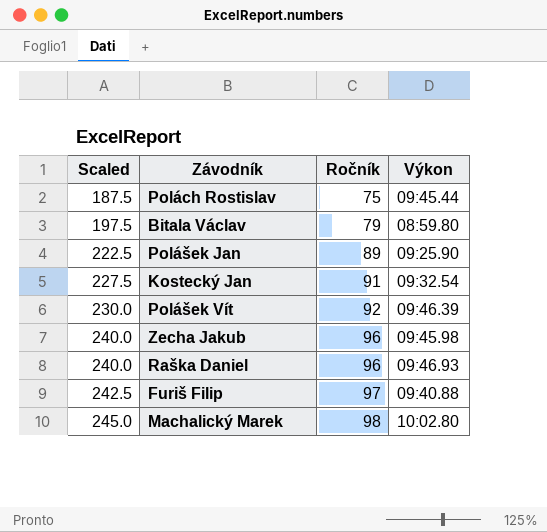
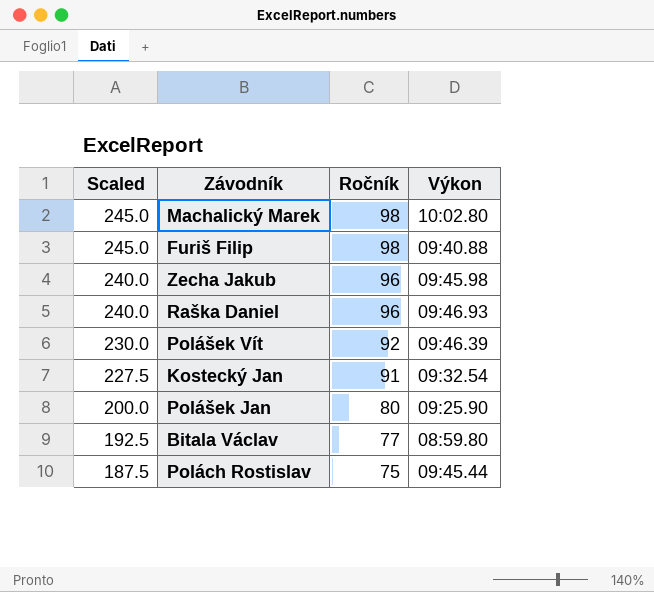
row order: Scaled ascending -> Scaled descending
Furiš Filip | Scaled: 242.5 -> 245.0
Furiš Filip | Ročník: 97 -> 98
Polášek Jan | Scaled: 222.5 -> 200.0
Polášek Jan | Ročník: 89 -> 80
Bitala Václav | Scaled: 197.5 -> 192.5
Bitala Václav | Ročník: 79 -> 77

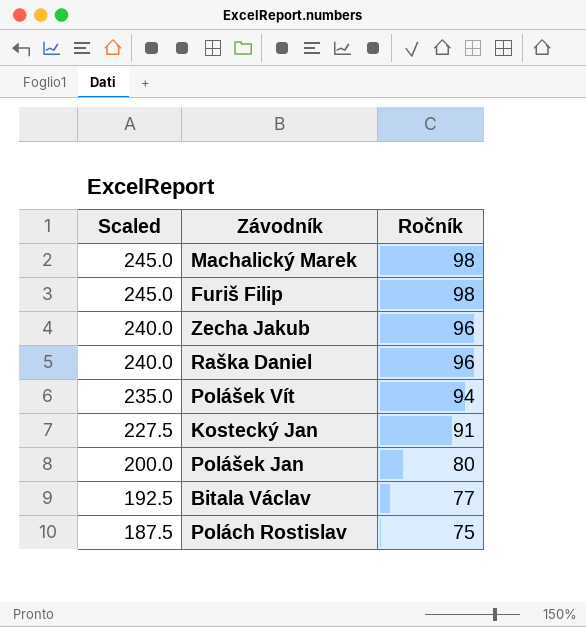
column Výkon | position: 4 -> none
Polášek Vít | Scaled: 230.0 -> 235.0
Polášek Vít | Ročník: 92 -> 94

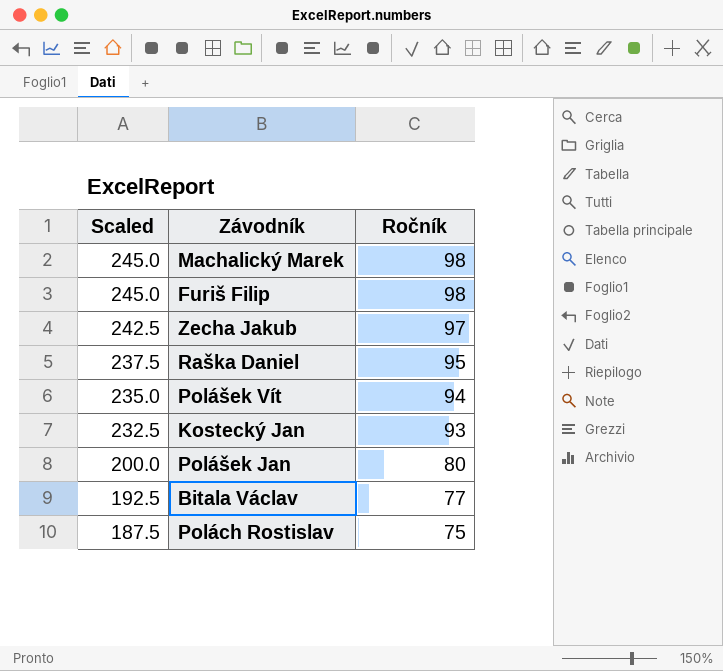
Zecha Jakub | Scaled: 240.0 -> 242.5
Zecha Jakub | Ročník: 96 -> 97
Raška Daniel | Scaled: 240.0 -> 237.5
Raška Daniel | Ročník: 96 -> 95
Kostecký Jan | Scaled: 227.5 -> 232.5
Kostecký Jan | Ročník: 91 -> 93

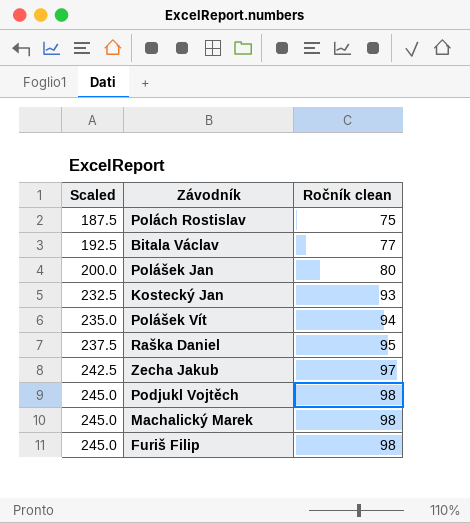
row order: Scaled descending -> Scaled ascending
column name: Ročník -> Ročník clean
row Podjukl Vojtěch: none -> 245.0 | 98

